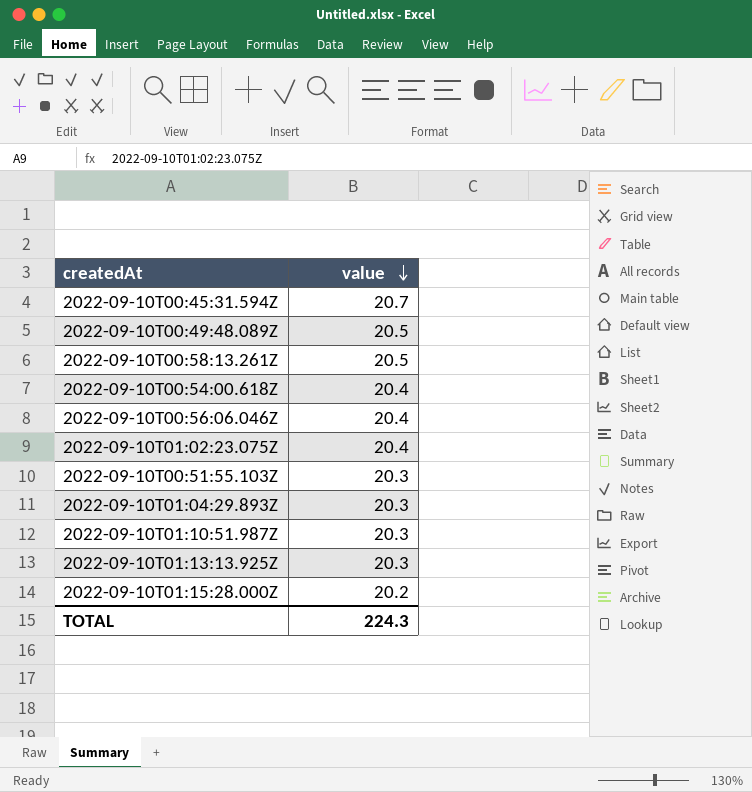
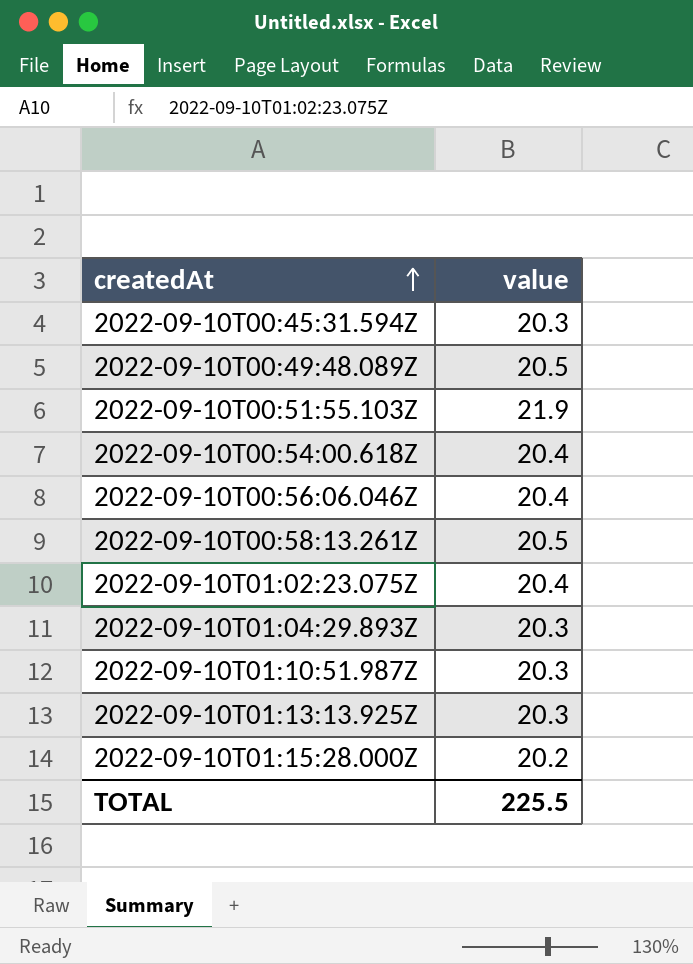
row order: value descending -> createdAt ascending
2022-09-10T00:45:31.594Z | value: 20.7 -> 20.3
2022-09-10T00:51:55.103Z | value: 20.3 -> 21.9
TOTAL | value: 224.3 -> 225.5

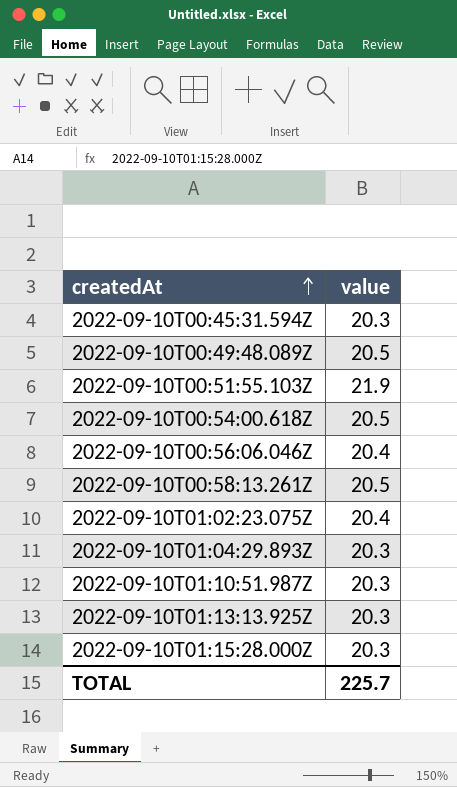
2022-09-10T00:54:00.618Z | value: 20.4 -> 20.5
2022-09-10T01:15:28.000Z | value: 20.2 -> 20.3
TOTAL | value: 225.5 -> 225.7

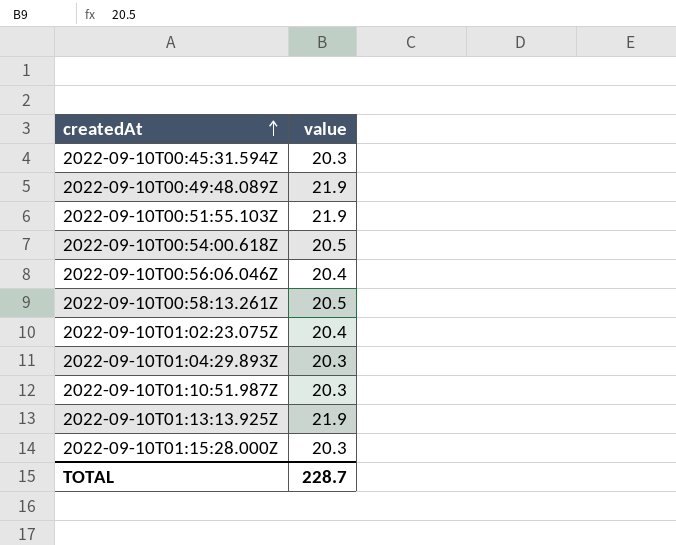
2022-09-10T00:49:48.089Z | value: 20.5 -> 21.9
2022-09-10T01:13:13.925Z | value: 20.3 -> 21.9
TOTAL | value: 225.7 -> 228.7

